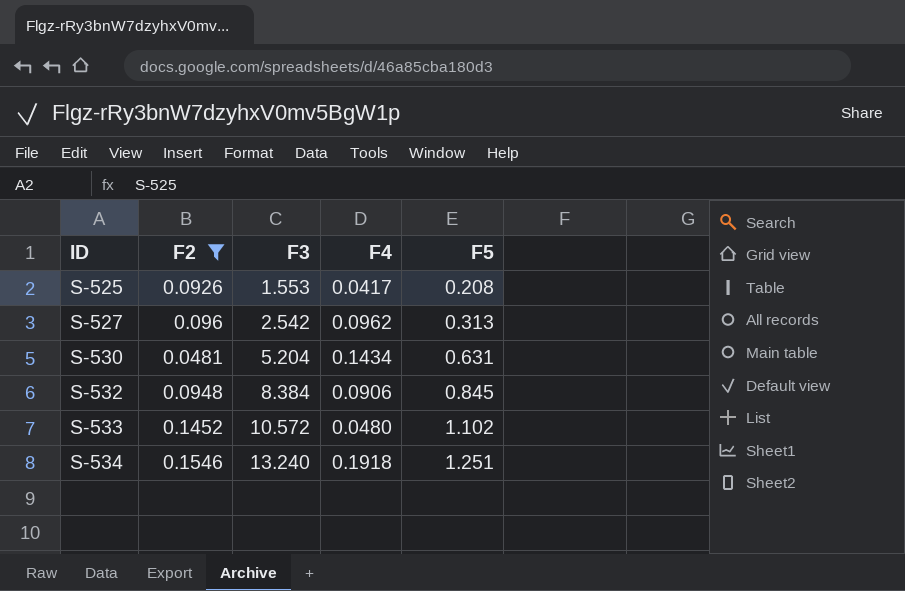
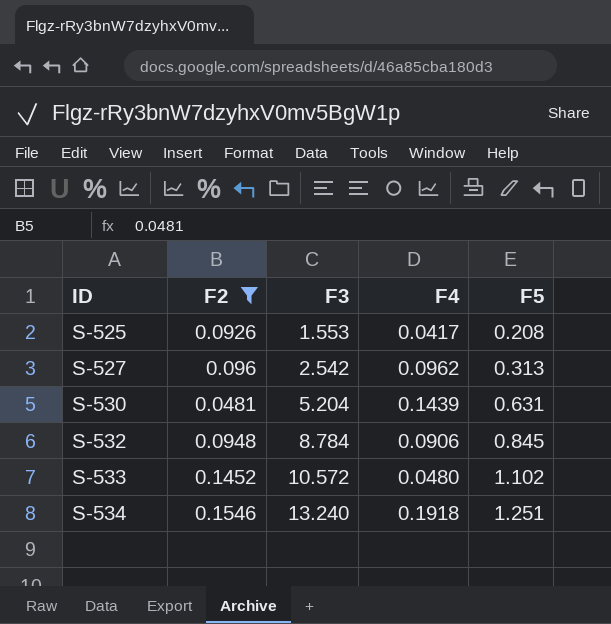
S-530 | F4: 0.1434 -> 0.1439
S-532 | F3: 8.384 -> 8.784

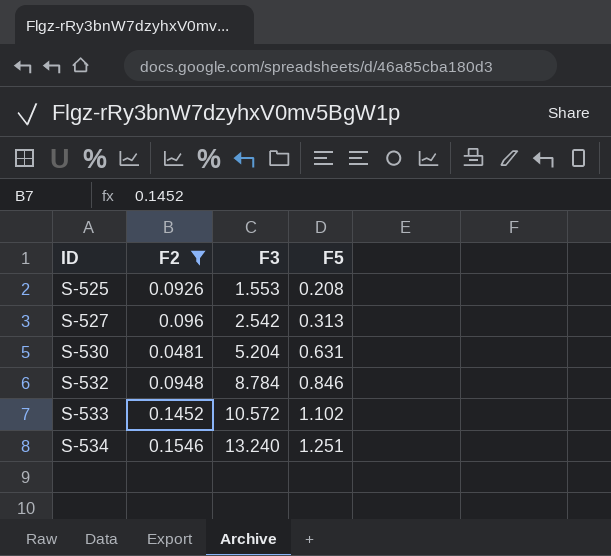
column F4 | position: 4 -> none
S-532 | F5: 0.845 -> 0.846

